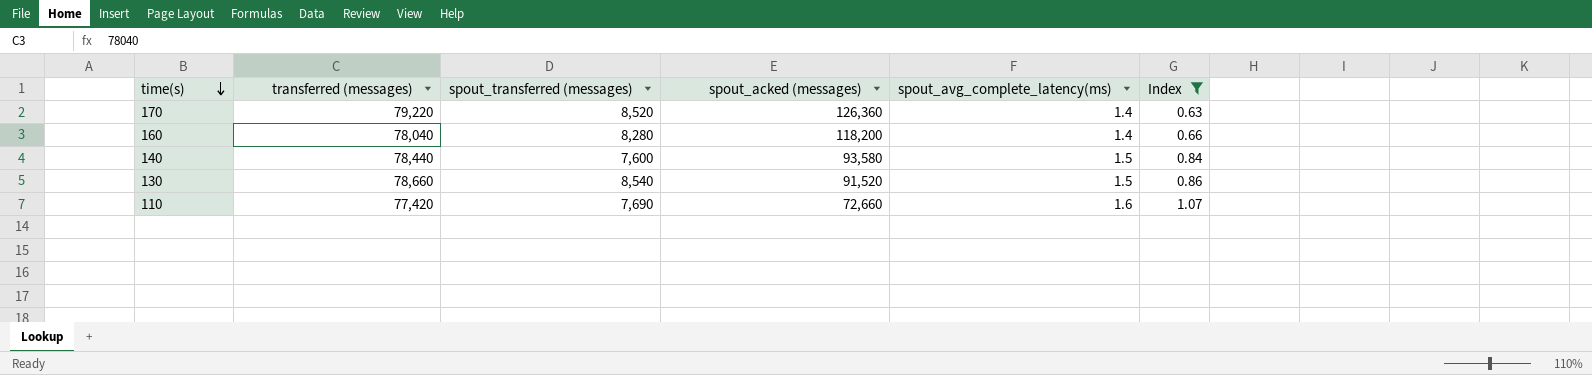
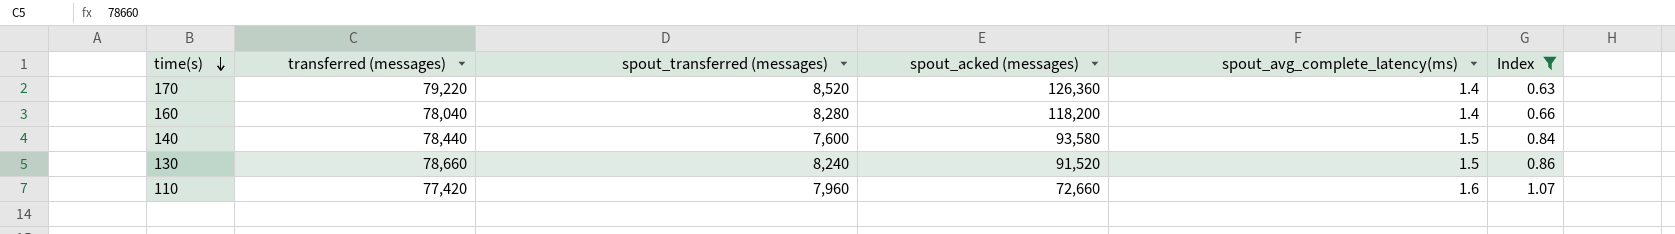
130 | spout_transferred (messages): 8,540 -> 8,240
110 | spout_transferred (messages): 7,690 -> 7,960

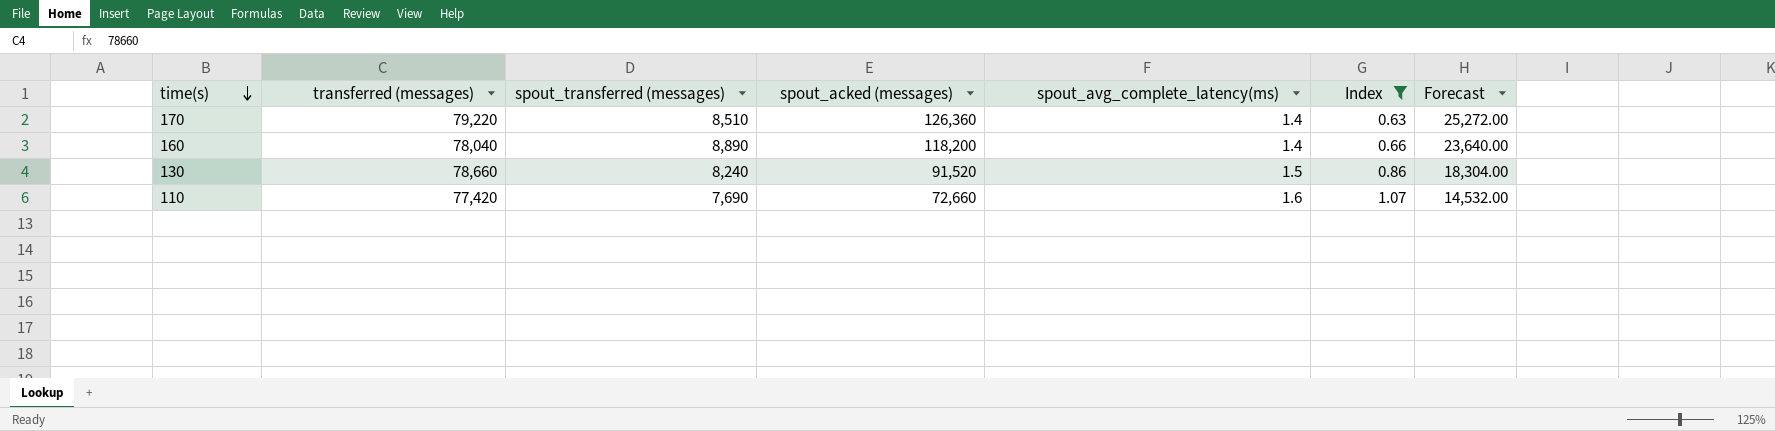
column Forecast | formula: none -> [spout_acked (messages)] * 0.2
row 140: 78,440 | 7,600 | 93,580 | 1.5 | 0.84 -> none
170 | spout_transferred (messages): 8,520 -> 8,510
160 | spout_transferred (messages): 8,280 -> 8,890
110 | spout_transferred (messages): 7,960 -> 7,690

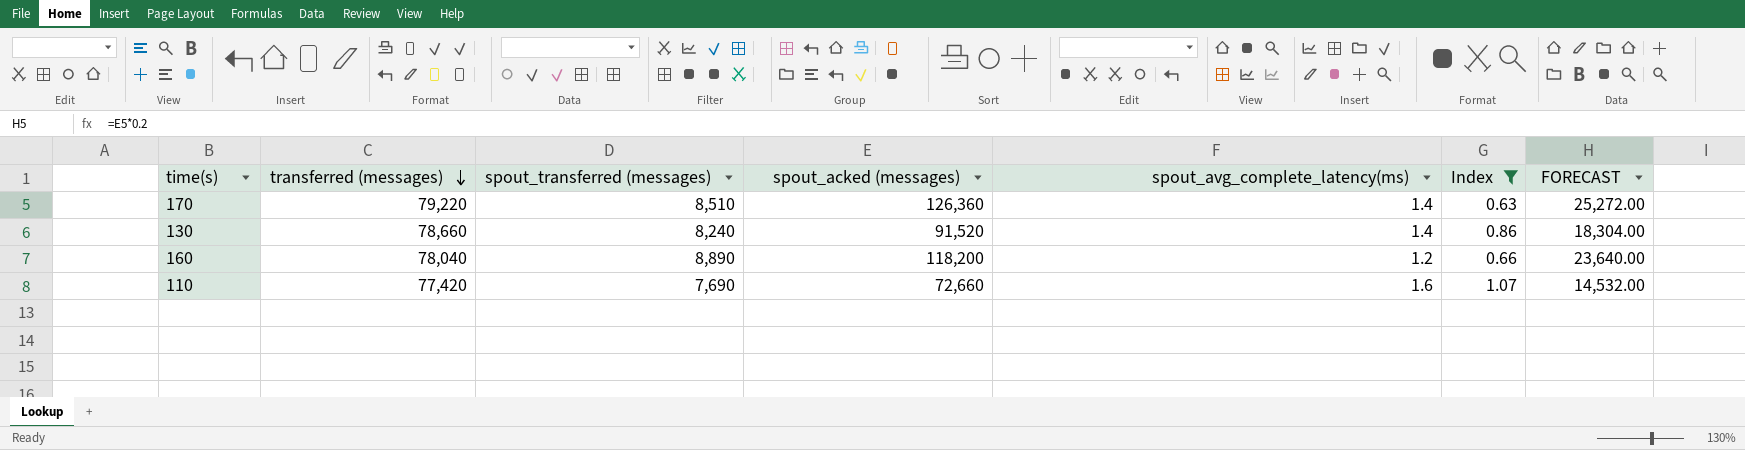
row order: time(s) descending -> transferred (messages) descending
column name: Forecast -> FORECAST
130 | spout_avg_complete_latency(ms): 1.5 -> 1.4
160 | spout_avg_complete_latency(ms): 1.4 -> 1.2

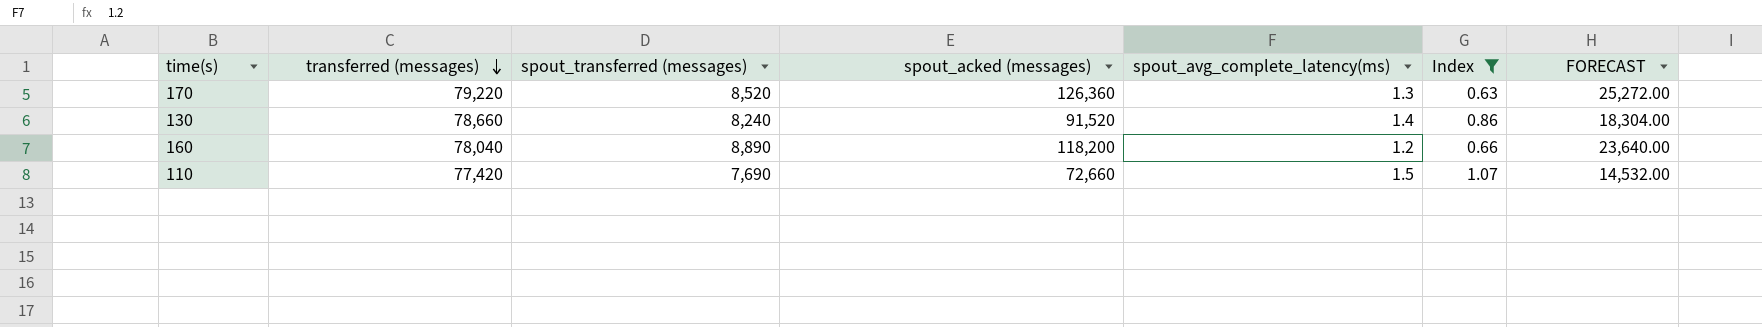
170 | spout_transferred (messages): 8,510 -> 8,520
170 | spout_avg_complete_latency(ms): 1.4 -> 1.3
110 | spout_avg_complete_latency(ms): 1.6 -> 1.5

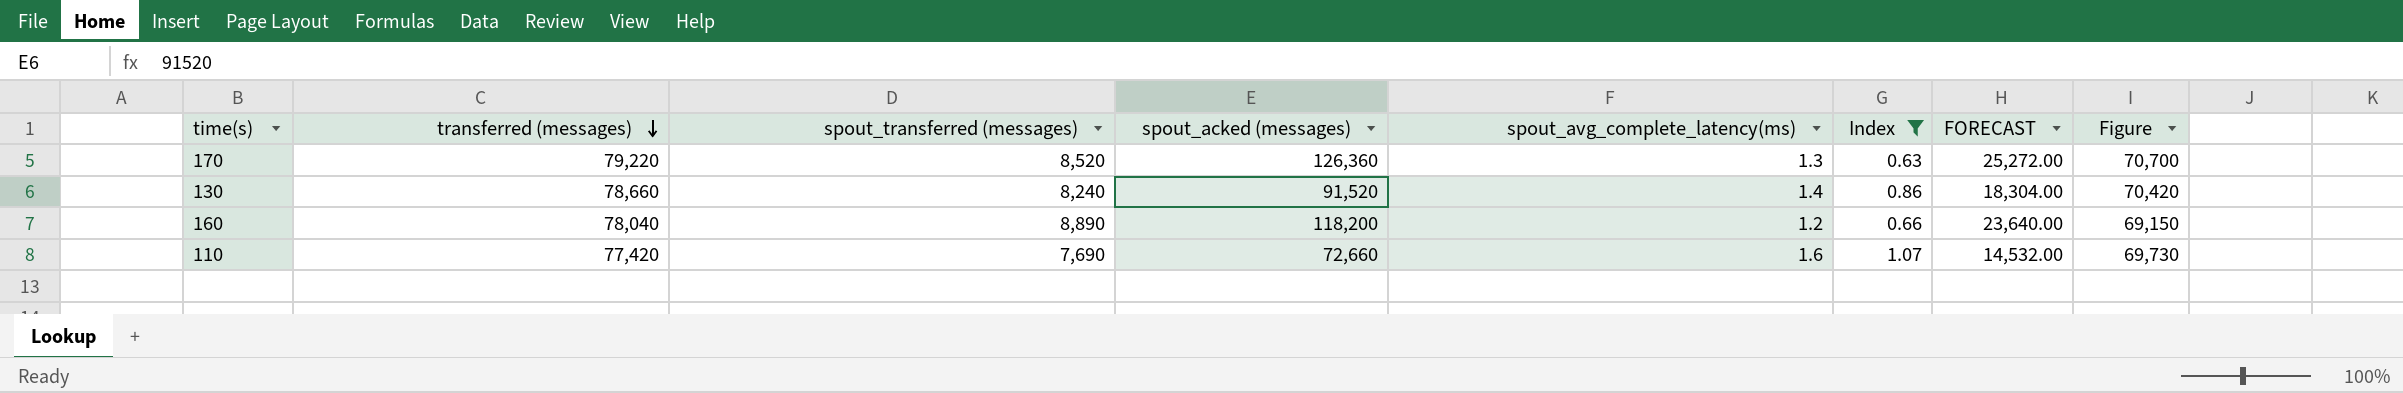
column Figure | formula: none -> [transferred (messages)] - [spout_transferred (messages)]
110 | spout_avg_complete_latency(ms): 1.5 -> 1.6

